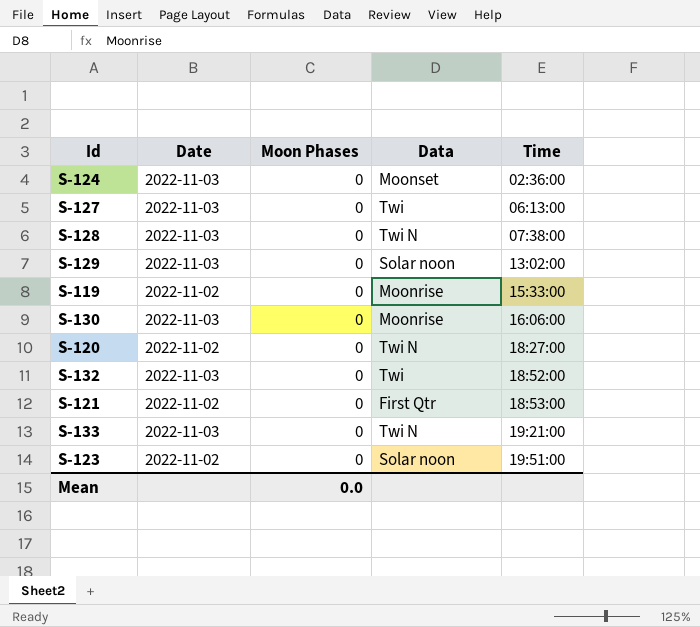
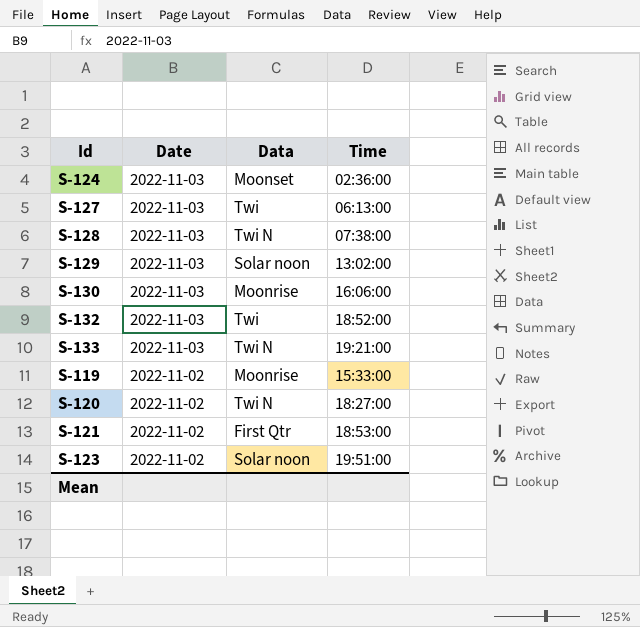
row order: Time ascending -> Date descending
column Moon Phases | position: 3 -> none

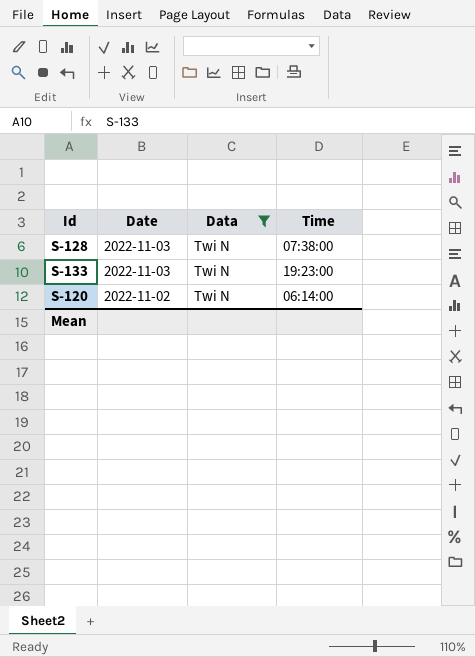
filter: none -> Data = Twi N
S-133 | Time: 19:21:00 -> 19:23:00
S-120 | Time: 18:27:00 -> 06:14:00

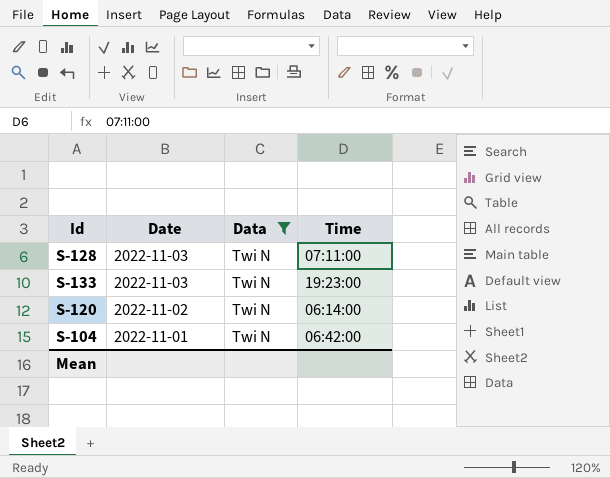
S-128 | Time: 07:38:00 -> 07:11:00
row S-104: none -> 2022-11-01 | Twi N | 06:42:00

